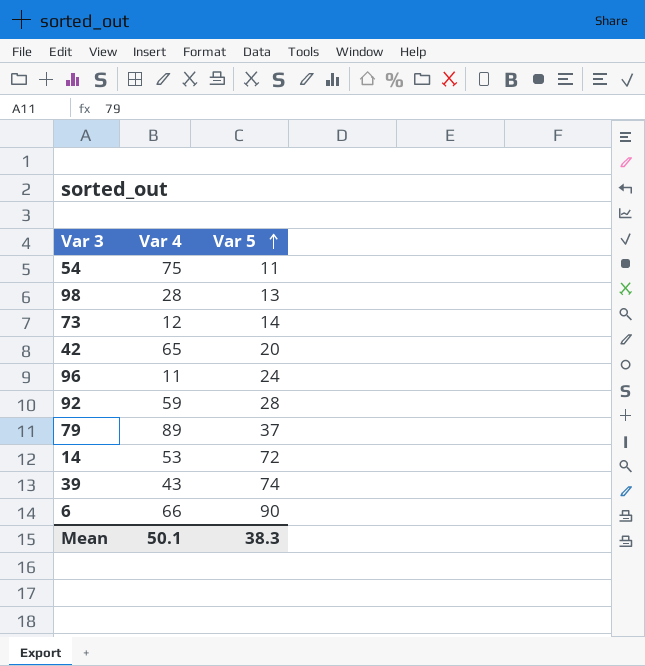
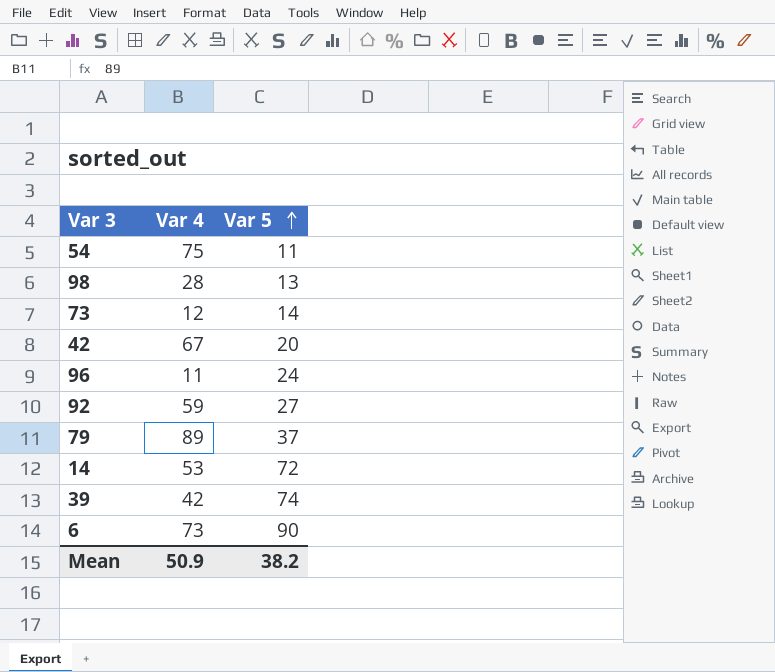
42 | Var 4: 65 -> 67
92 | Var 5: 28 -> 27
39 | Var 4: 43 -> 42
6 | Var 4: 66 -> 73
Mean | Var 4: 50.1 -> 50.9
Mean | Var 5: 38.3 -> 38.2

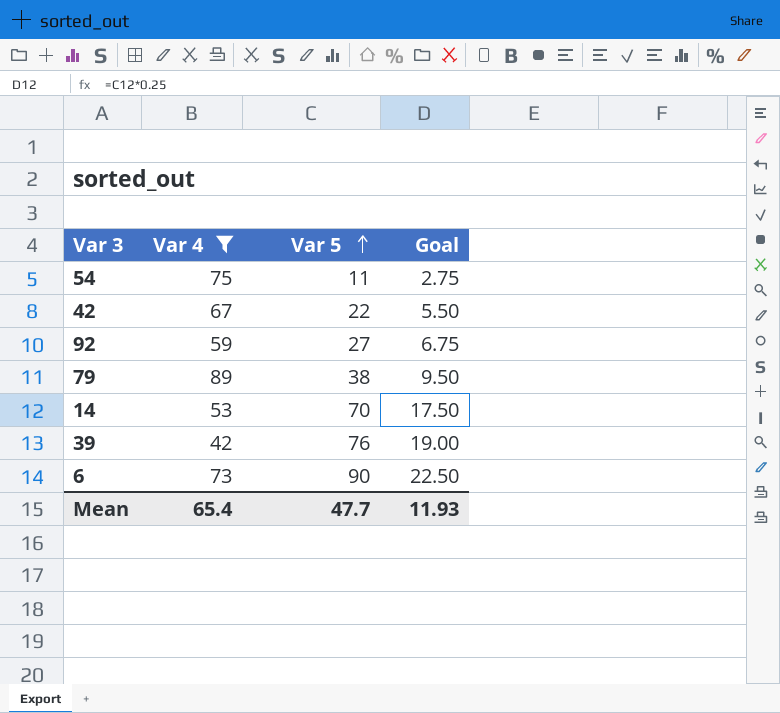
filter: none -> Var 4 >= 42
column Goal | formula: none -> [Var 5] * 0.25
42 | Var 5: 20 -> 22
79 | Var 5: 37 -> 38
14 | Var 5: 72 -> 70
39 | Var 5: 74 -> 76
Mean | Var 4: 50.9 -> 65.4
Mean | Var 5: 38.2 -> 47.7

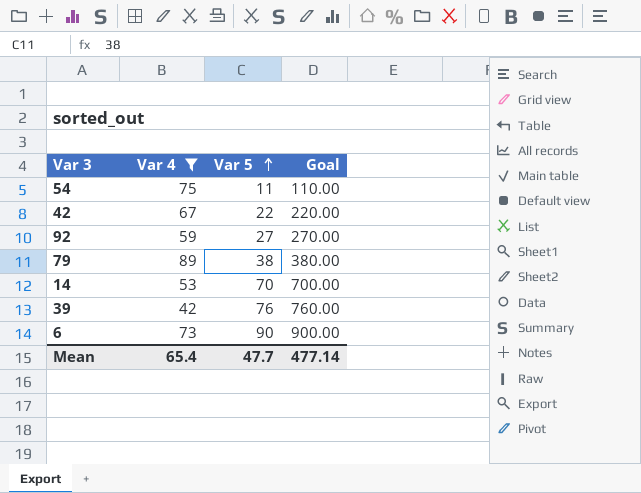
column Goal | formula: [Var 5] * 0.25 -> [Var 5] * 10
Mean | Goal: 11.93 -> 477.14

